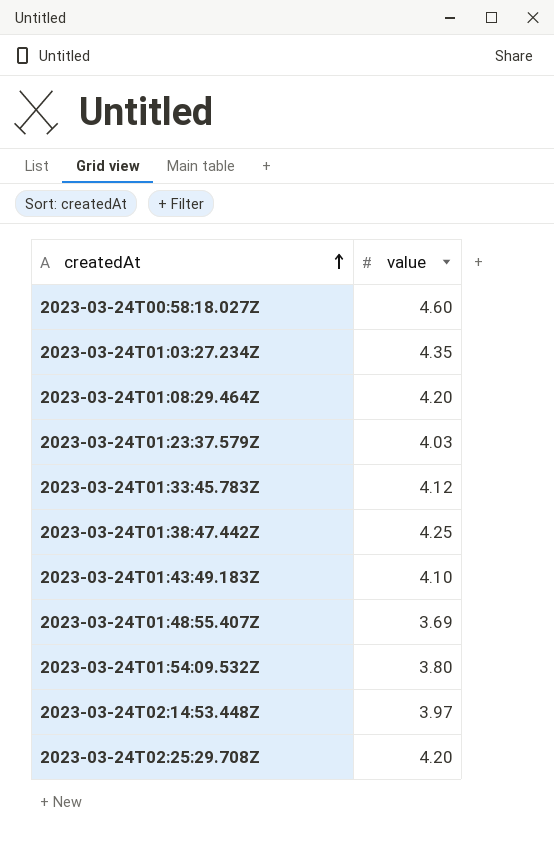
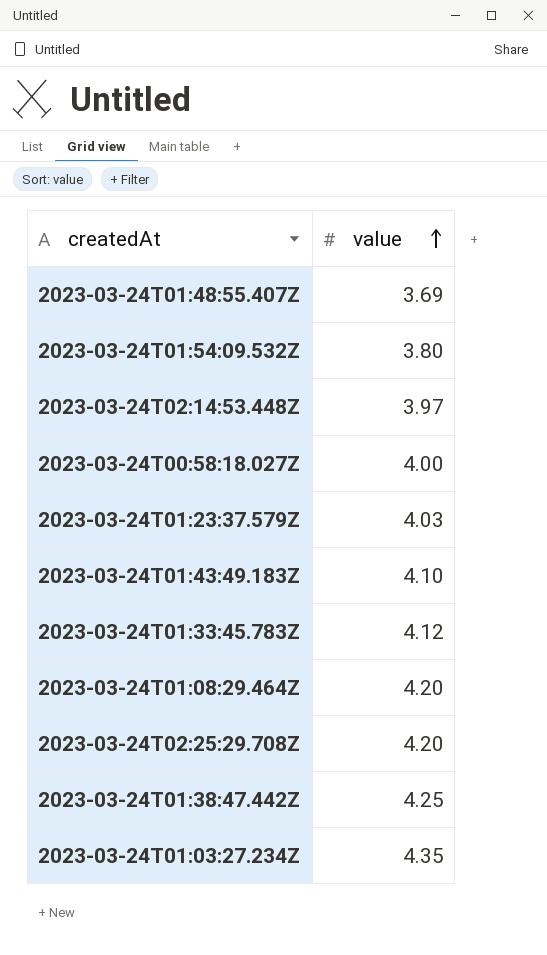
row order: createdAt ascending -> value ascending
2023-03-24T00:58:18.027Z | value: 4.60 -> 4.00

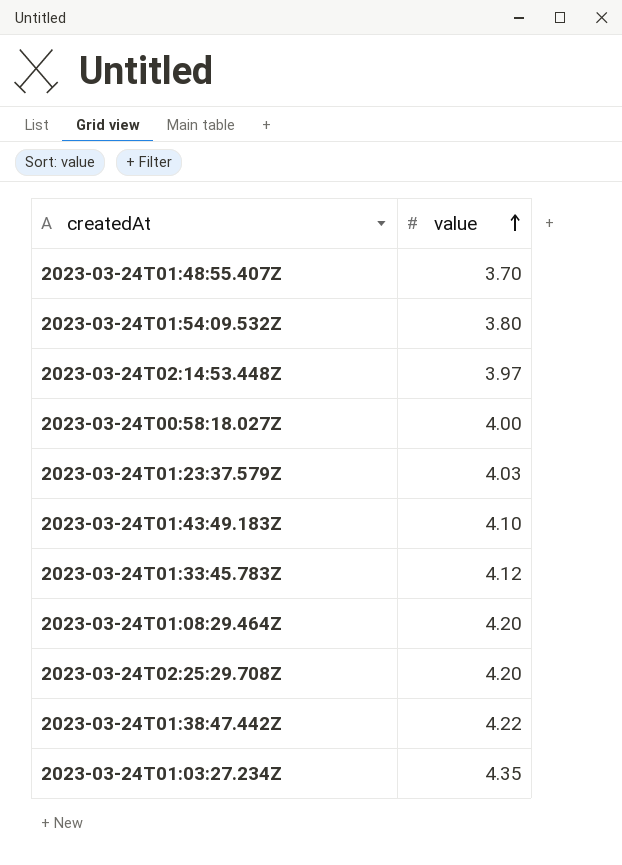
2023-03-24T01:48:55.407Z | value: 3.69 -> 3.70
2023-03-24T01:38:47.442Z | value: 4.25 -> 4.22

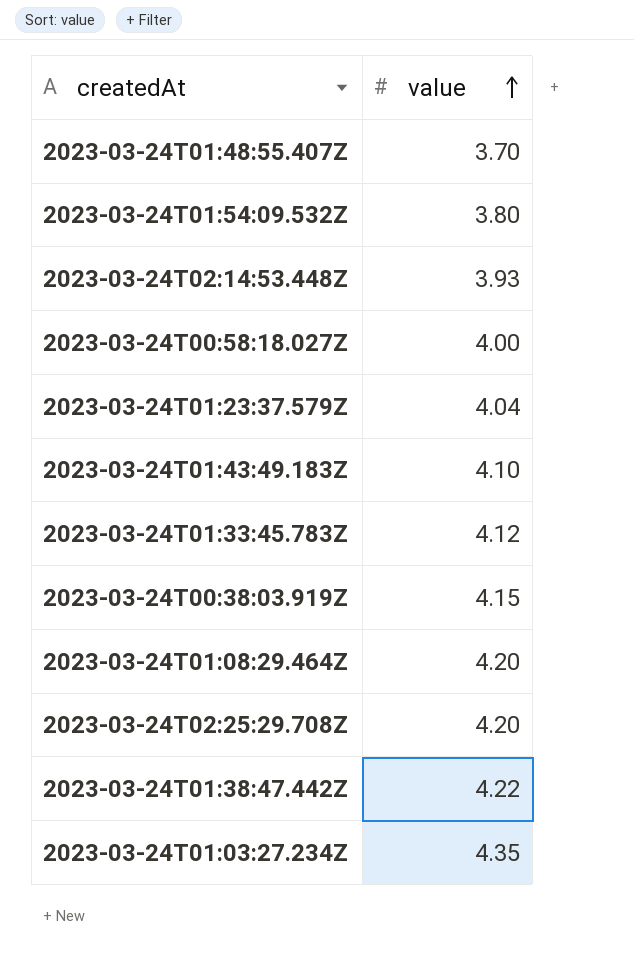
2023-03-24T02:14:53.448Z | value: 3.97 -> 3.93
2023-03-24T01:23:37.579Z | value: 4.03 -> 4.04
row 2023-03-24T00:38:03.919Z: none -> 4.15

